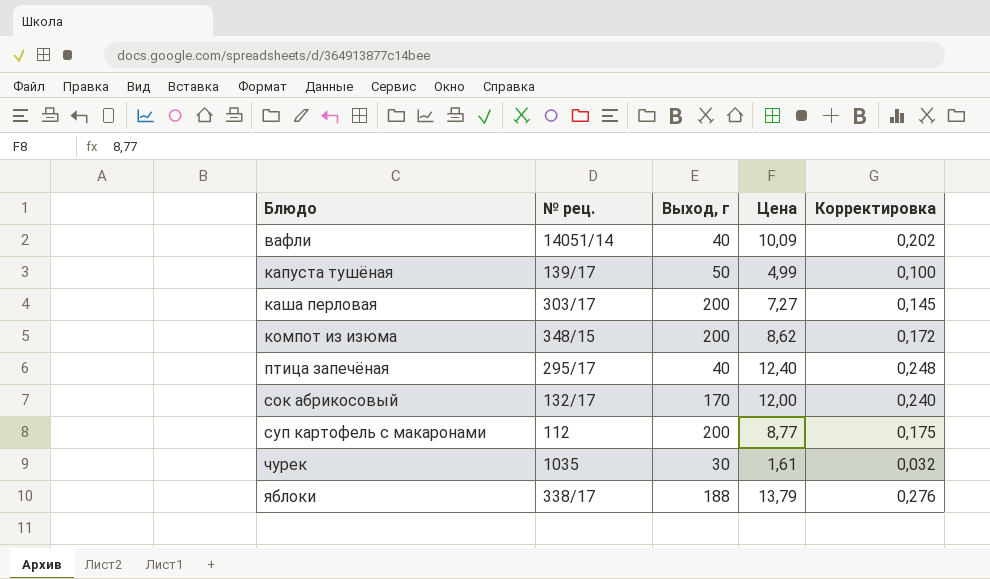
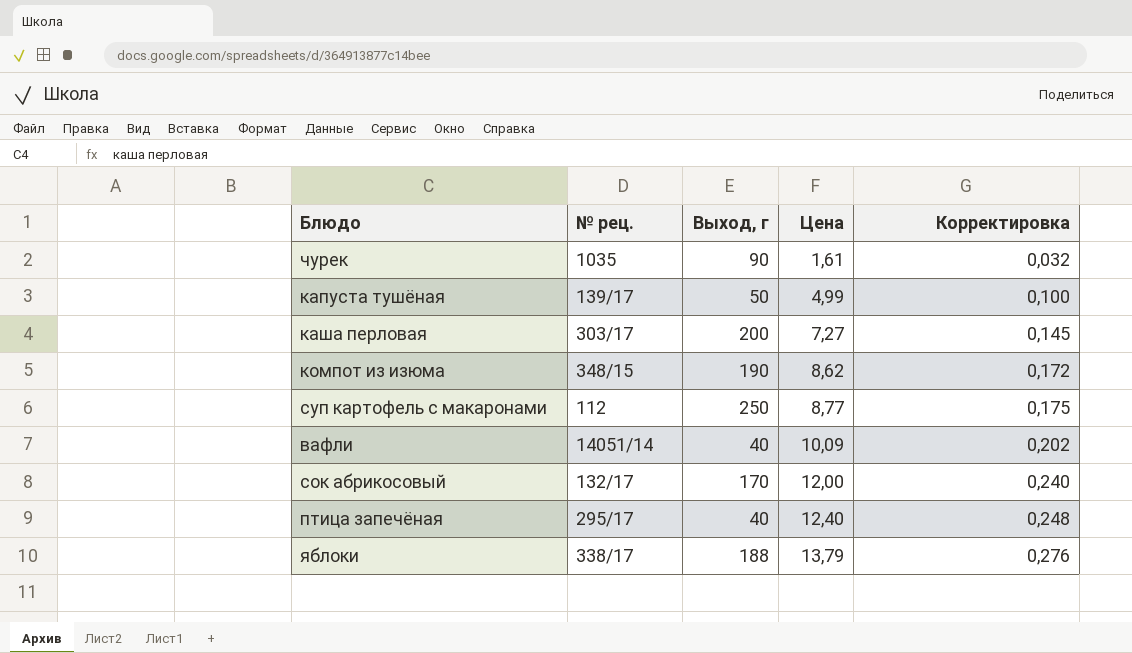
row order: Блюдо ascending -> Цена ascending
чурек | Выход, г: 30 -> 90
компот из изюма | Выход, г: 200 -> 190
суп картофель с макаронами | Выход, г: 200 -> 250

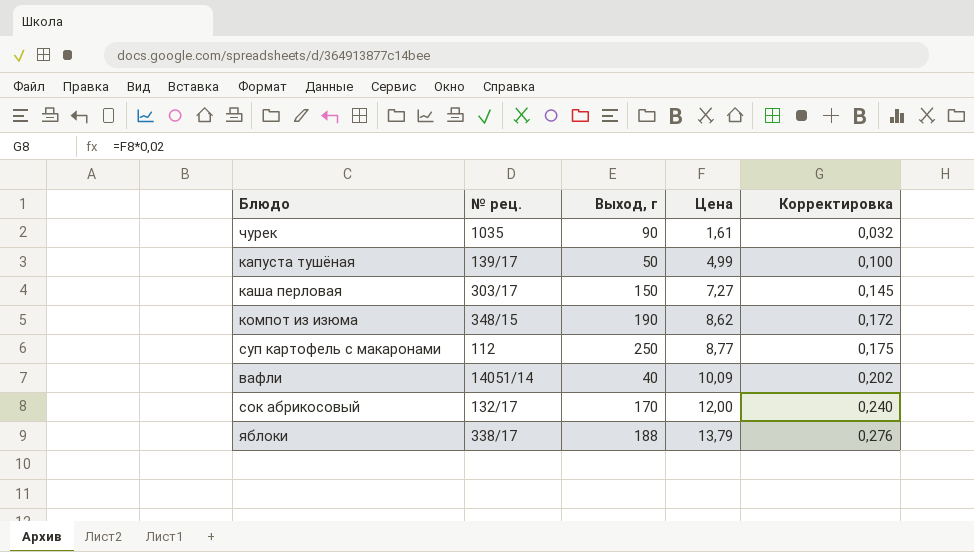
row птица запечёная: 295/17 | 40 | 12,40 | 0,248 -> none
каша перловая | Выход, г: 200 -> 150

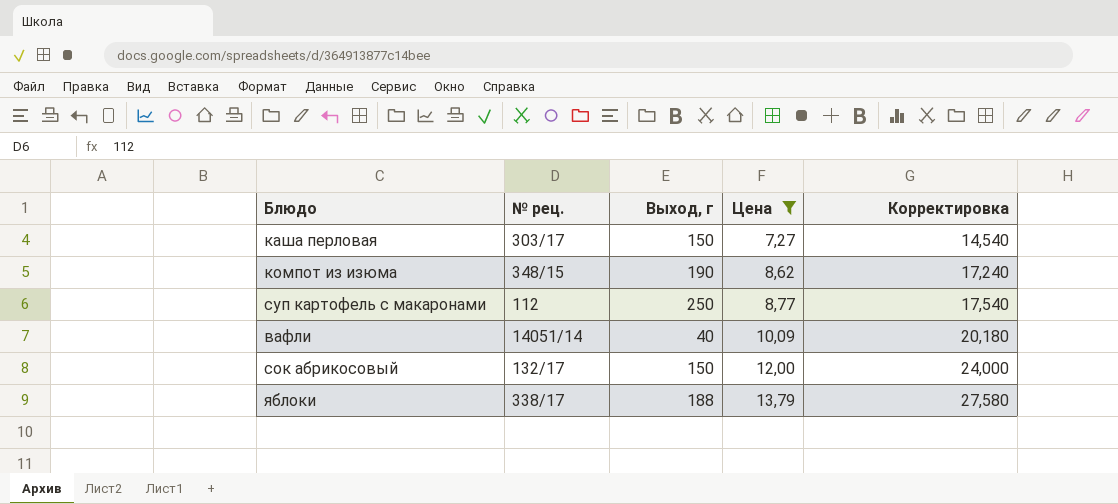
filter: none -> Цена >= 7,27
column Корректировка | formula: [Цена] * 0,02 -> [Цена] * 2
сок абрикосовый | Выход, г: 170 -> 150

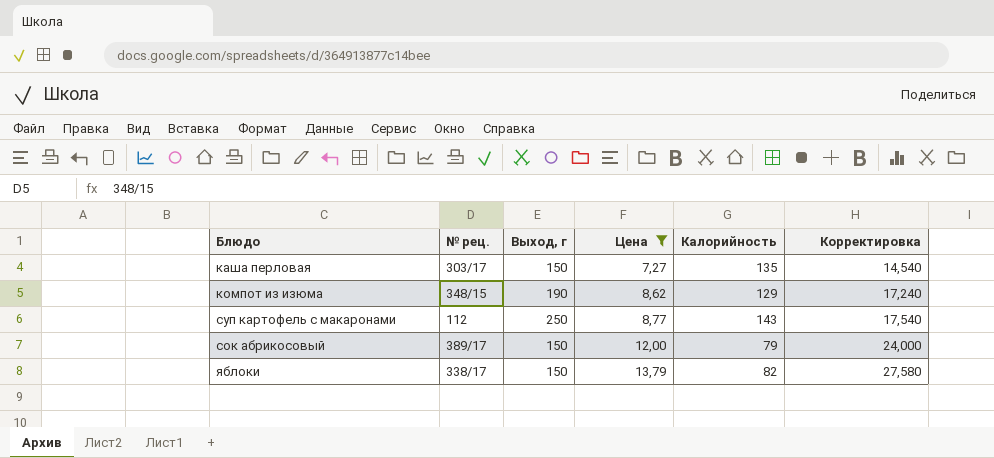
column Калорийность | position: none -> 5
row вафли: 14051/14 | 40 | 10,09 | 20,180 -> none
сок абрикосовый | № рец.: 132/17 -> 389/17
яблоки | Выход, г: 188 -> 150

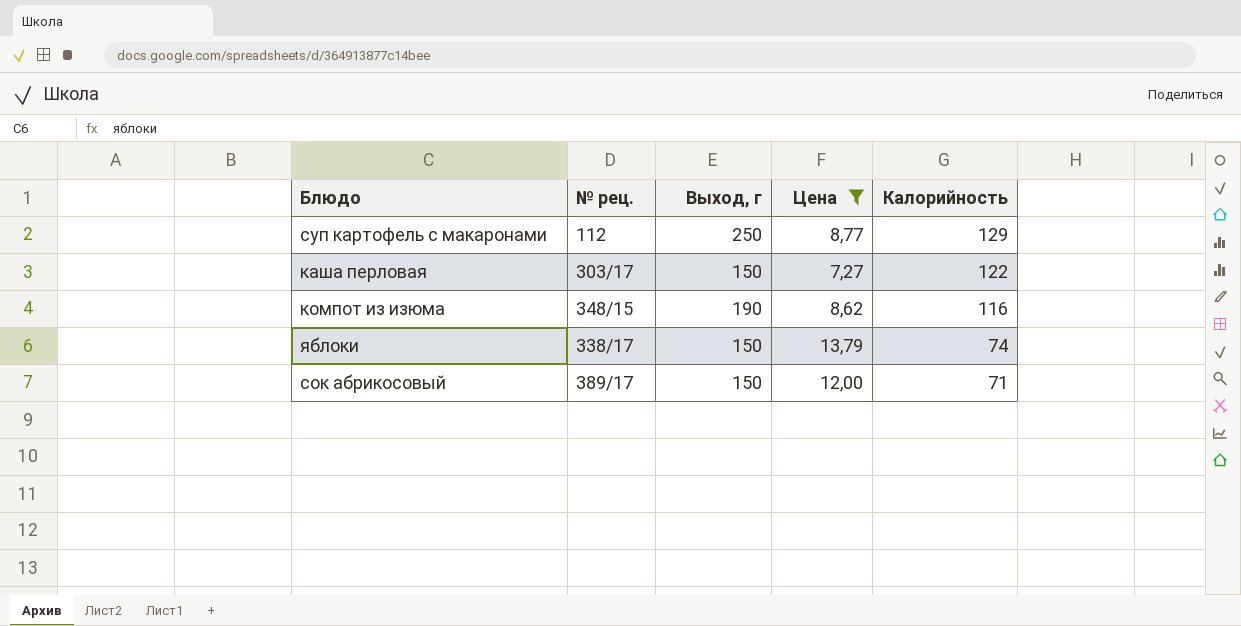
row order: Цена ascending -> Калорийность descending
column Корректировка | formula: [Цена] * 2 -> none
суп картофель с макаронами | Калорийность: 143 -> 129
каша перловая | Калорийность: 135 -> 122
компот из изюма | Калорийность: 129 -> 116
яблоки | Калорийность: 82 -> 74
сок абрикосовый | Калорийность: 79 -> 71

